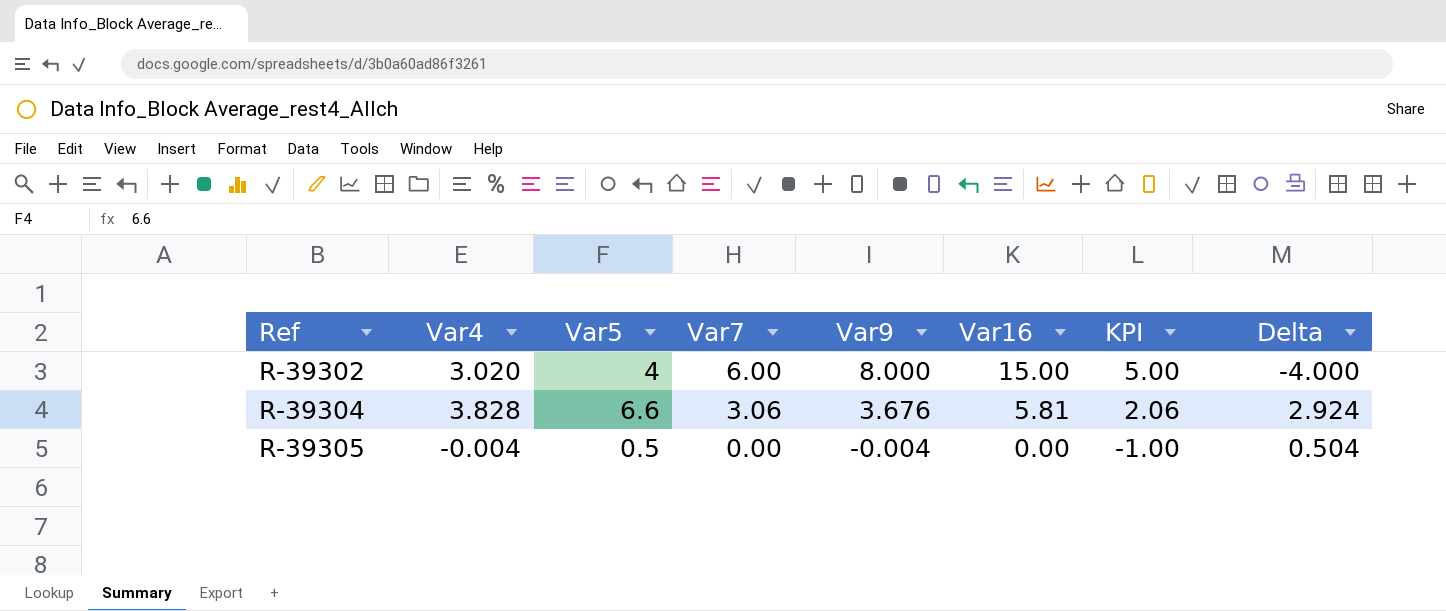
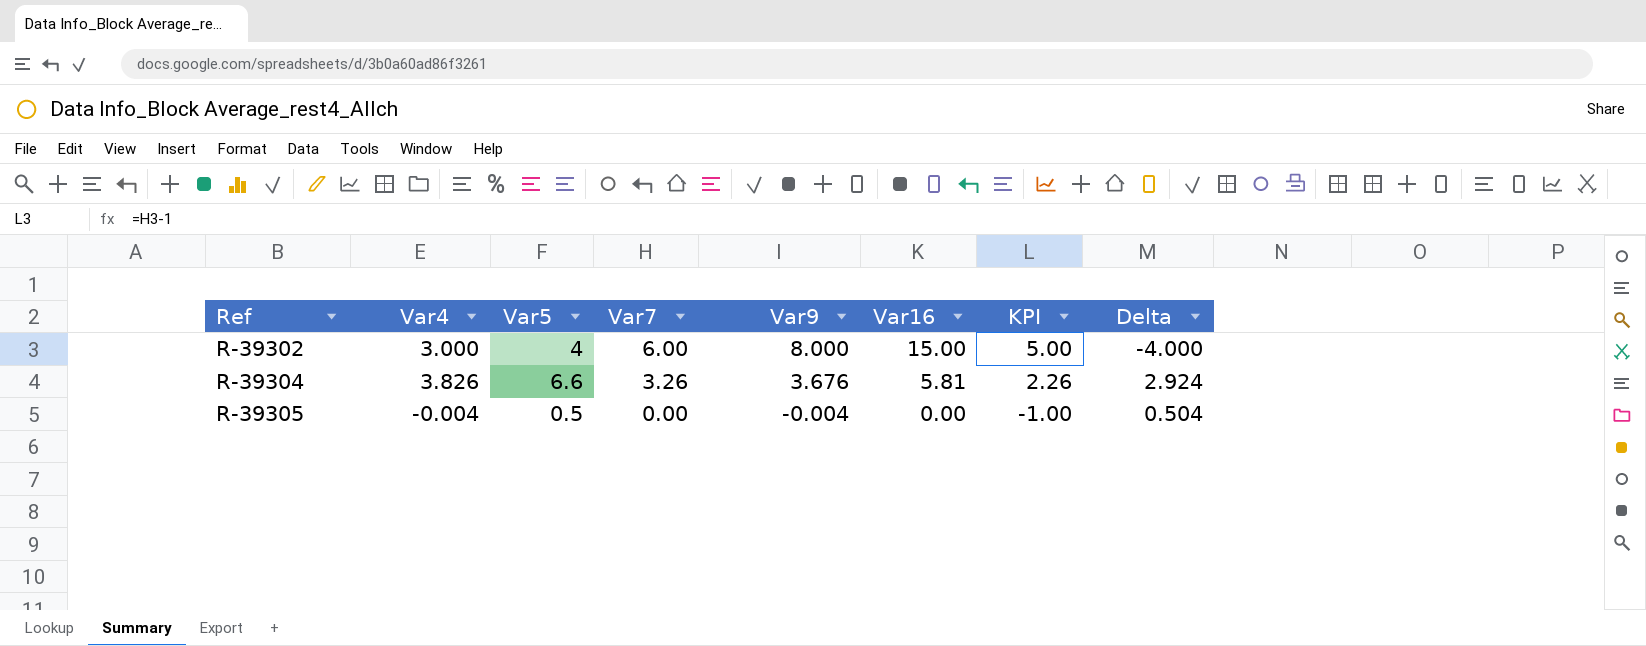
R-39302 | Var4: 3.020 -> 3.000
R-39304 | Var4: 3.828 -> 3.826
R-39304 | Var7: 3.06 -> 3.26
R-39304 | KPI: 2.06 -> 2.26

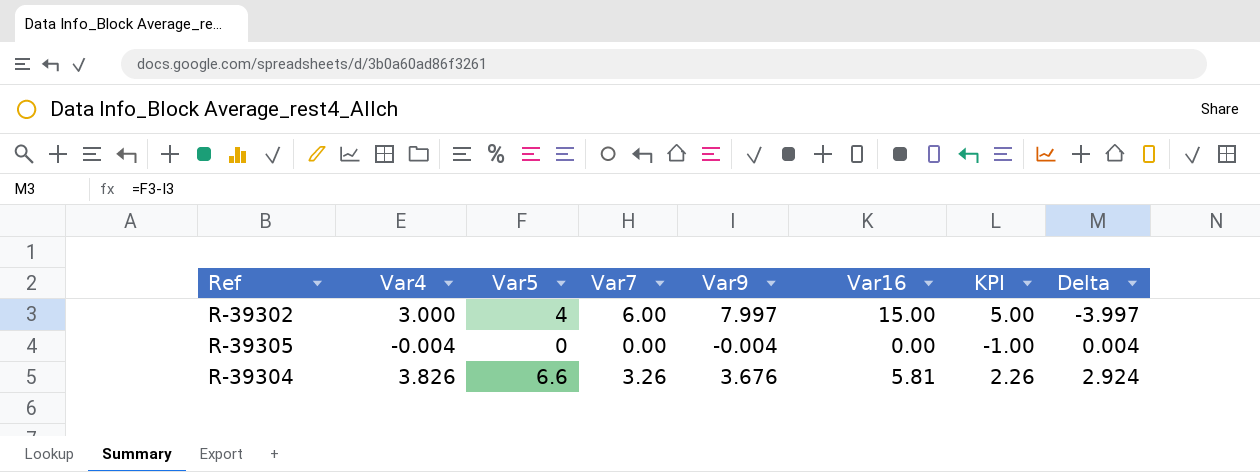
row order: Ref ascending -> Delta ascending
R-39302 | Var9: 8.000 -> 7.997
R-39302 | Delta: -4.000 -> -3.997
R-39305 | Var5: 0.5 -> 0
R-39305 | Delta: 0.504 -> 0.004

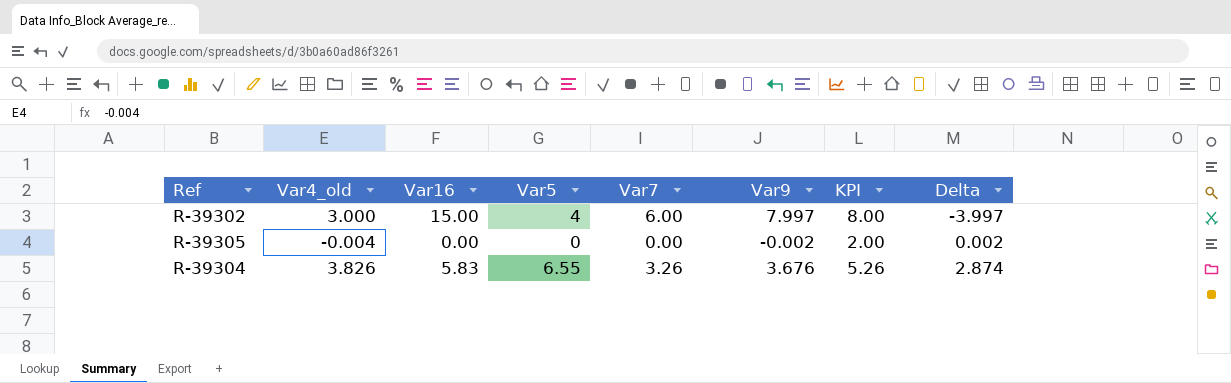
column name: Var4 -> Var4_old
column Var16 | position: 6 -> 3
column KPI | formula: [Var7] - 1 -> [Var7] + 2
R-39305 | Var9: -0.004 -> -0.002
R-39305 | Delta: 0.004 -> 0.002
R-39304 | Var16: 5.81 -> 5.83
R-39304 | Var5: 6.6 -> 6.55
R-39304 | Delta: 2.924 -> 2.874

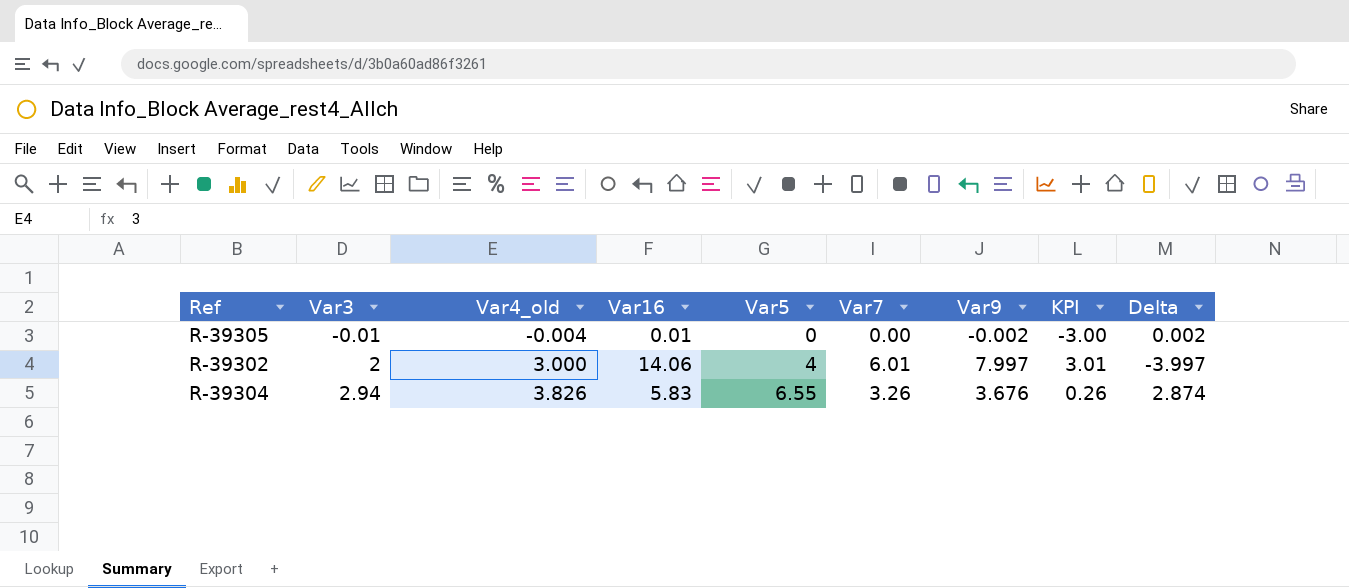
row order: Delta ascending -> Var3 ascending
column Var3 | position: none -> 2
column KPI | formula: [Var7] + 2 -> [Var7] - 3
R-39305 | Var16: 0.00 -> 0.01
R-39302 | Var16: 15.00 -> 14.06
R-39302 | Var7: 6.00 -> 6.01

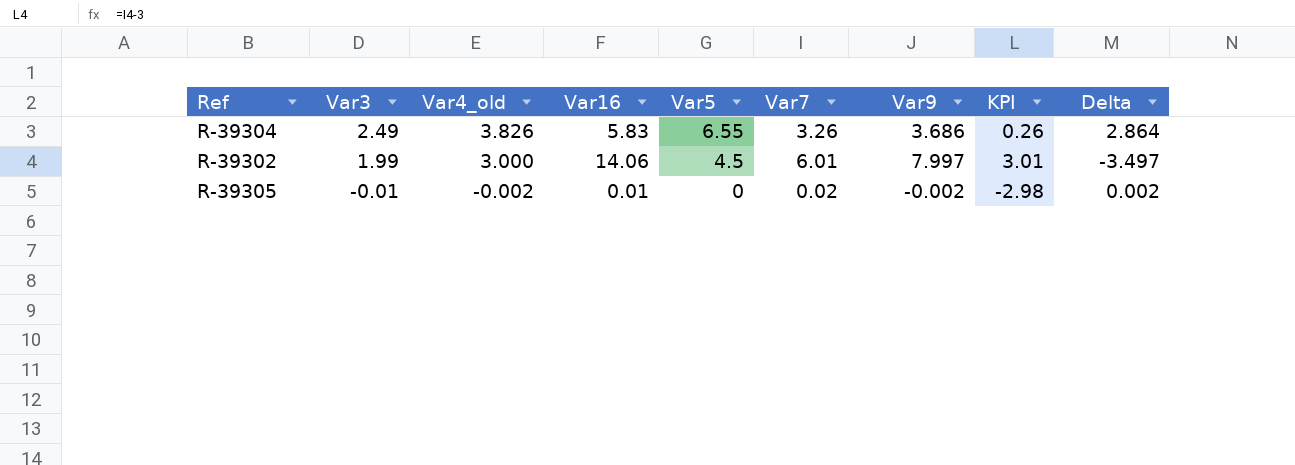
row order: Var3 ascending -> Var3 descending
R-39304 | Var3: 2.94 -> 2.49
R-39304 | Var9: 3.676 -> 3.686
R-39304 | Delta: 2.874 -> 2.864
R-39302 | Var3: 2 -> 1.99
R-39302 | Var5: 4 -> 4.5
R-39302 | Delta: -3.997 -> -3.497
R-39305 | Var4_old: -0.004 -> -0.002
R-39305 | Var7: 0.00 -> 0.02
R-39305 | KPI: -3.00 -> -2.98

